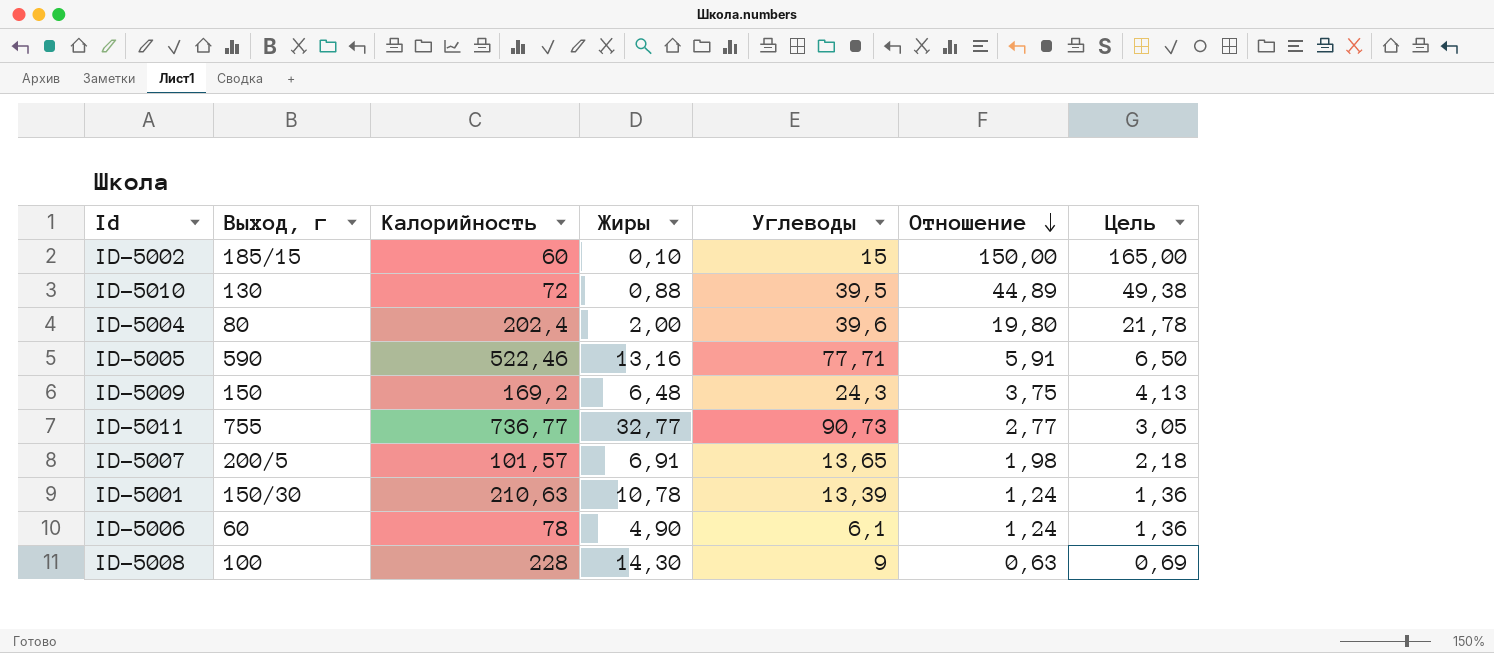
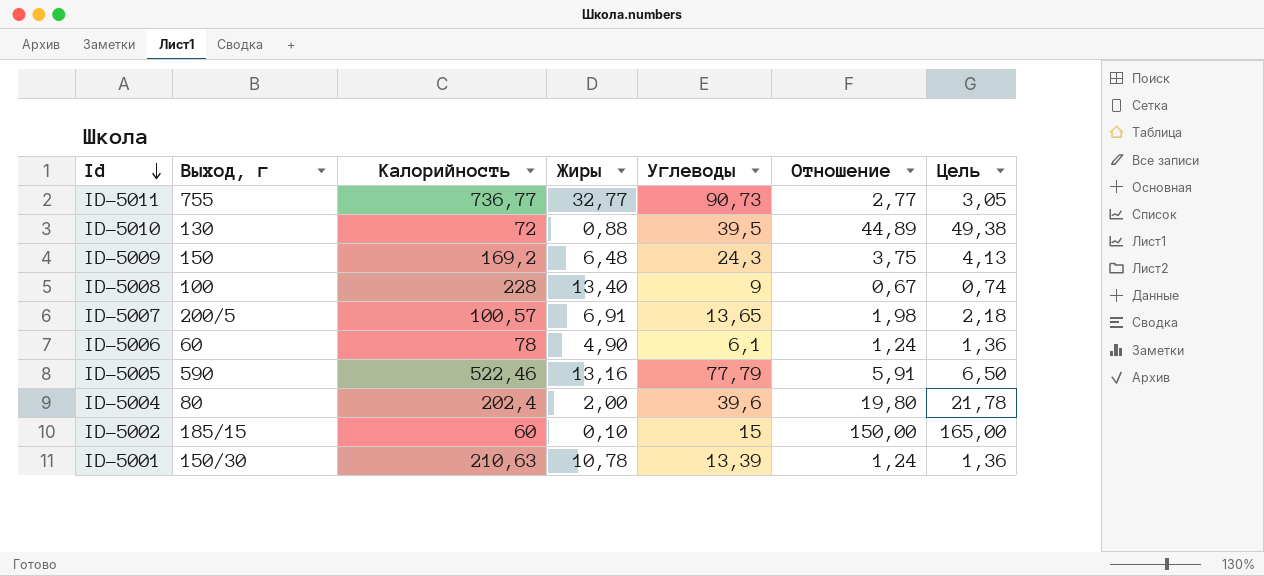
row order: Отношение descending -> Id descending
ID-5008 | Жиры: 14,30 -> 13,40
ID-5008 | Отношение: 0,63 -> 0,67
ID-5008 | Цель: 0,69 -> 0,74
ID-5007 | Калорийность: 101,57 -> 100,57
ID-5005 | Углеводы: 77,71 -> 77,79

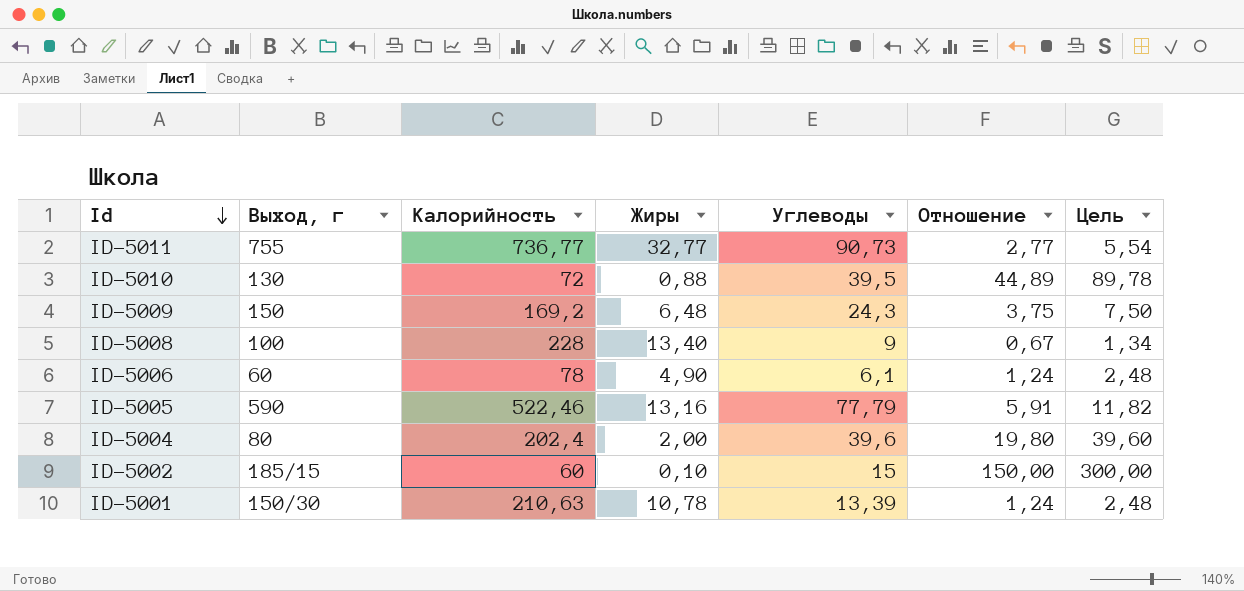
column Цель | formula: [Отношение] * 1,1 -> [Отношение] * 2
row ID-5007: 200/5 | 100,57 | 6,91 | 13,65 | 1,98 | 2,18 -> none

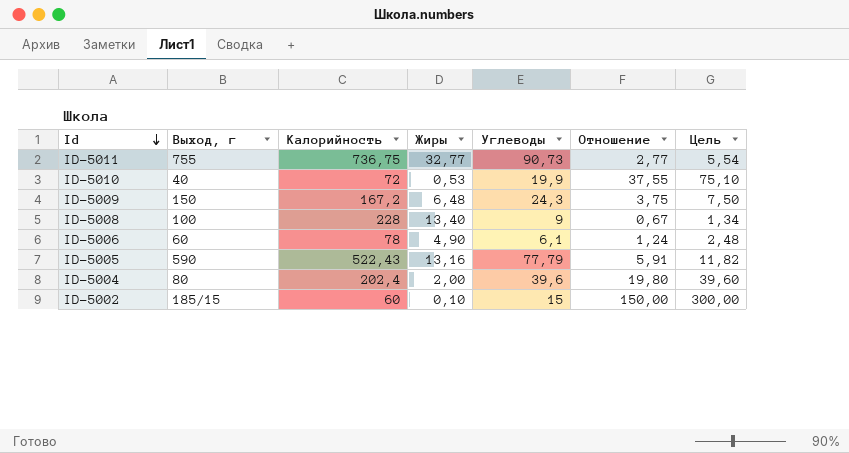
row ID-5001: 150/30 | 210,63 | 10,78 | 13,39 | 1,24 | 2,48 -> none
ID-5011 | Калорийность: 736,77 -> 736,75
ID-5010 | Выход, г: 130 -> 40
ID-5010 | Жиры: 0,88 -> 0,53
ID-5010 | Углеводы: 39,5 -> 19,9
ID-5010 | Отношение: 44,89 -> 37,55
ID-5010 | Цель: 89,78 -> 75,10
ID-5009 | Калорийность: 169,2 -> 167,2
ID-5005 | Калорийность: 522,46 -> 522,43

